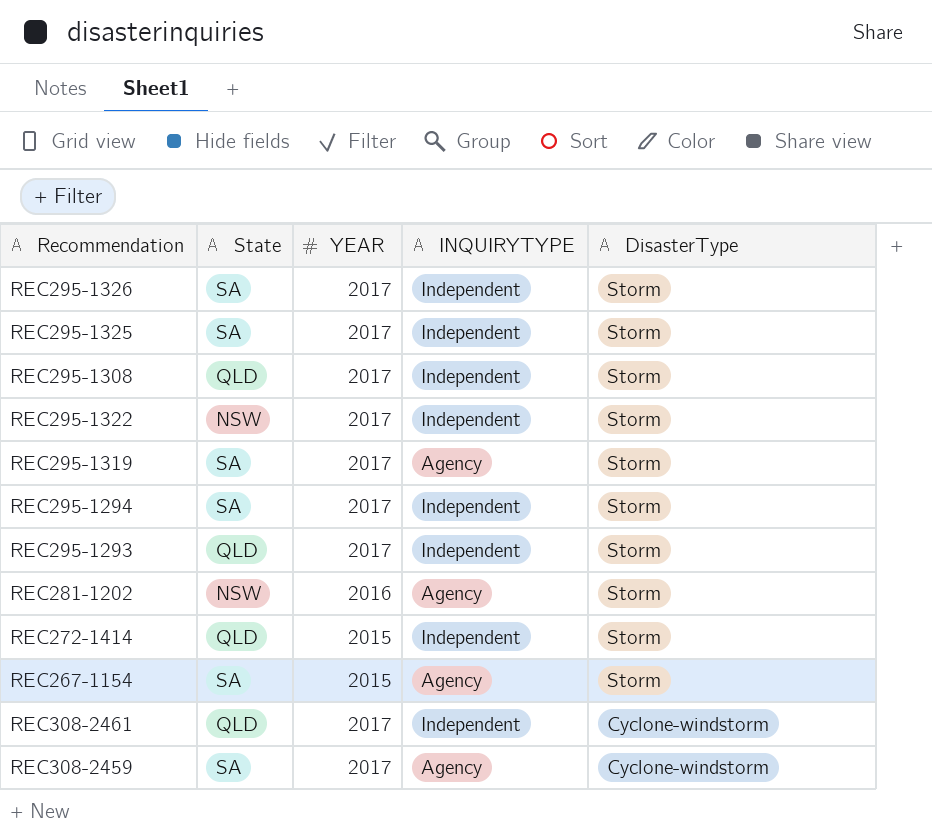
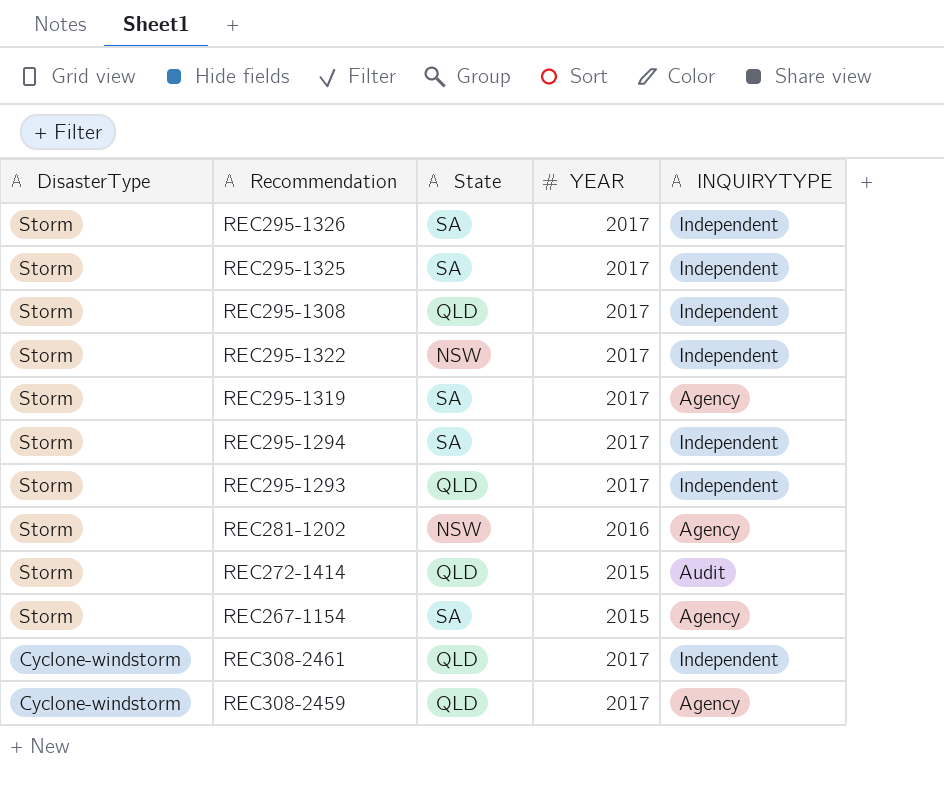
column DisasterType | position: 5 -> 1
REC272-1414 | INQUIRYTYPE: Independent -> Audit
REC308-2459 | State: SA -> QLD

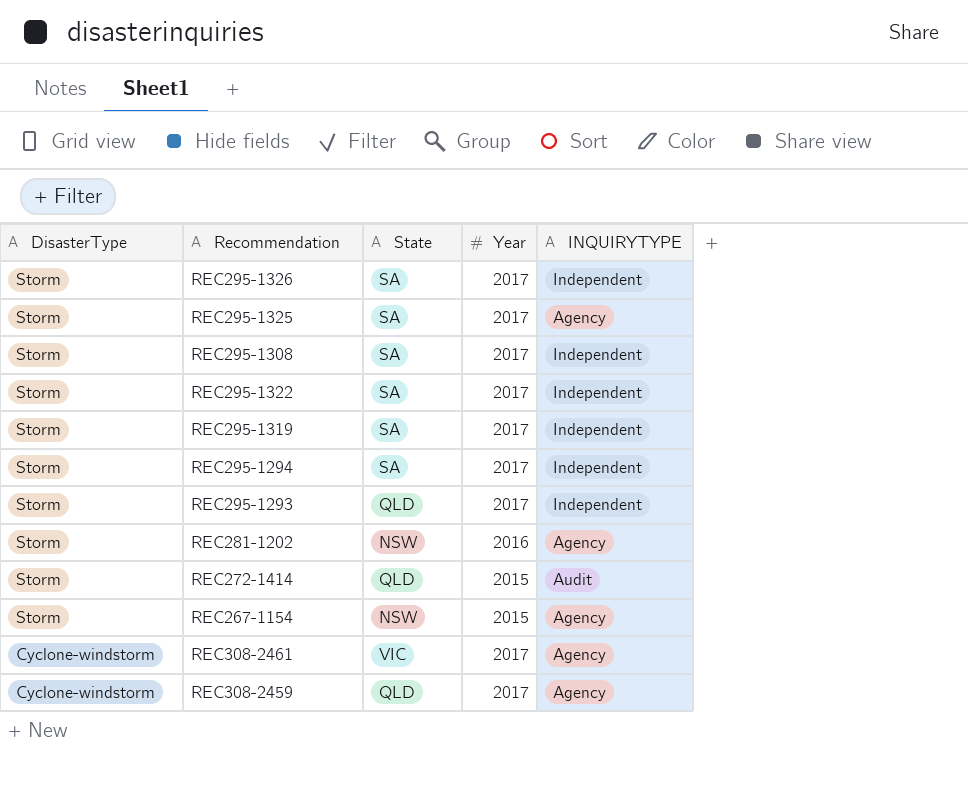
column name: YEAR -> Year
REC295-1325 | INQUIRYTYPE: Independent -> Agency
REC295-1308 | State: QLD -> SA
REC295-1322 | State: NSW -> SA
REC295-1319 | INQUIRYTYPE: Agency -> Independent
REC267-1154 | State: SA -> NSW
REC308-2461 | State: QLD -> VIC
REC308-2461 | INQUIRYTYPE: Independent -> Agency

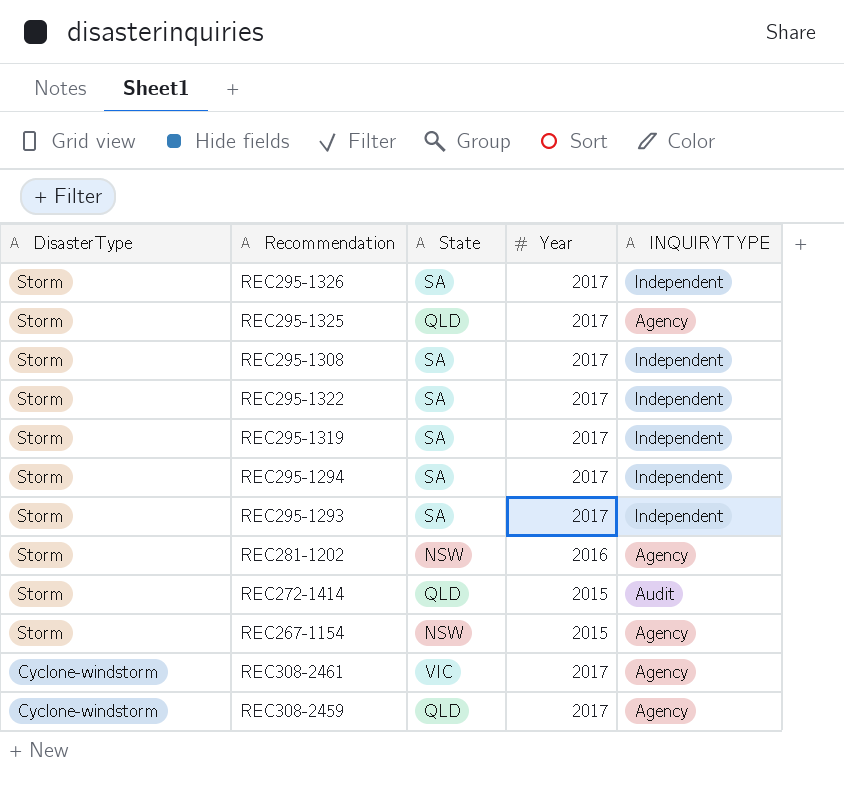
REC295-1325 | State: SA -> QLD
REC295-1293 | State: QLD -> SA

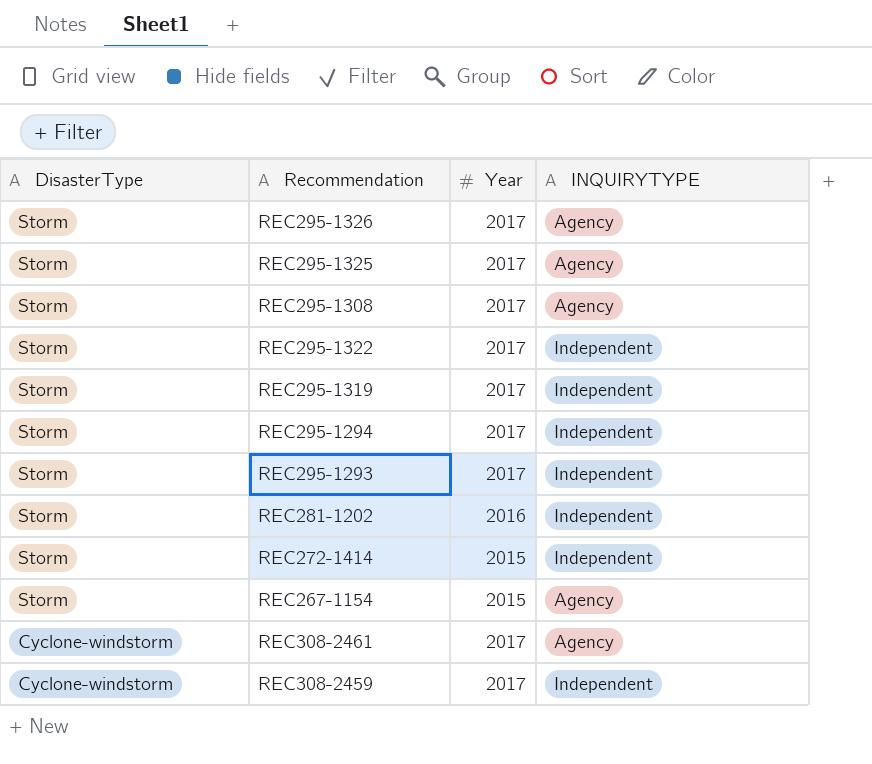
column State | position: 3 -> none
REC295-1326 | INQUIRYTYPE: Independent -> Agency
REC295-1308 | INQUIRYTYPE: Independent -> Agency
REC281-1202 | INQUIRYTYPE: Agency -> Independent
REC272-1414 | INQUIRYTYPE: Audit -> Independent
REC308-2459 | INQUIRYTYPE: Agency -> Independent

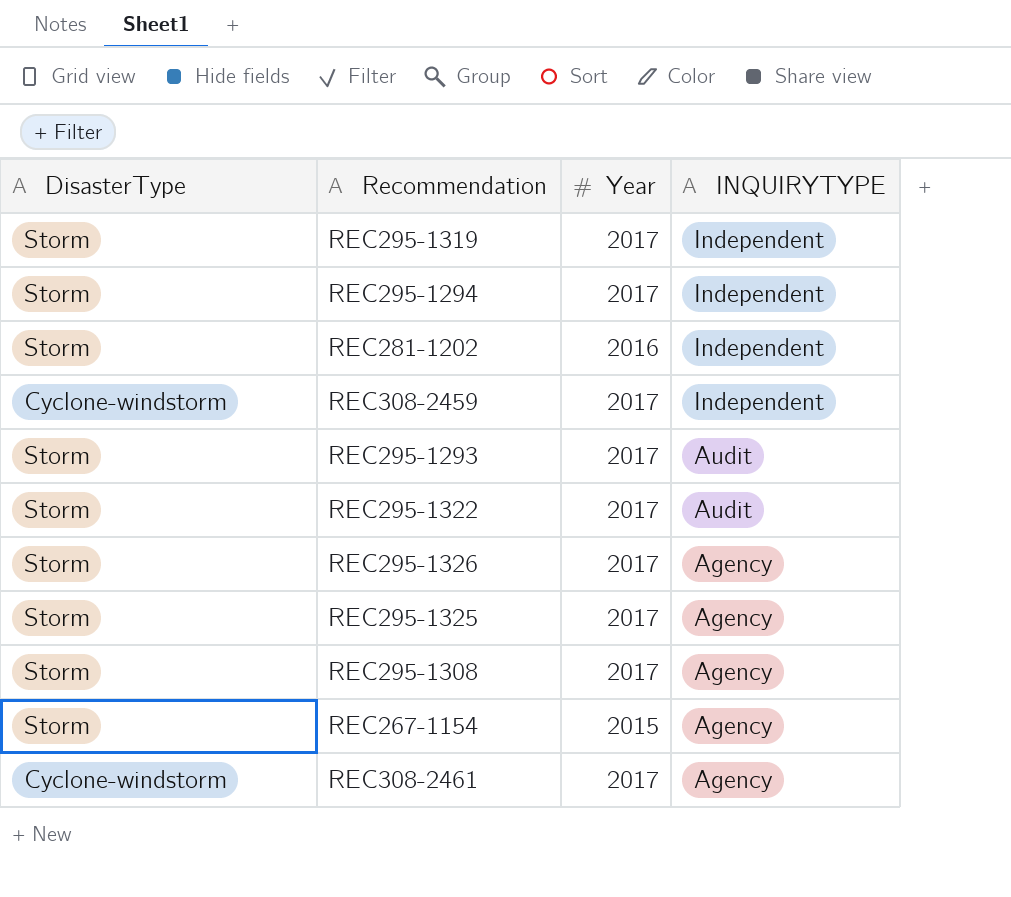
row order: DisasterType descending -> INQUIRYTYPE descending
row REC272-1414: Storm | 2015 | Independent -> none
REC295-1293 | INQUIRYTYPE: Independent -> Audit
REC295-1322 | INQUIRYTYPE: Independent -> Audit

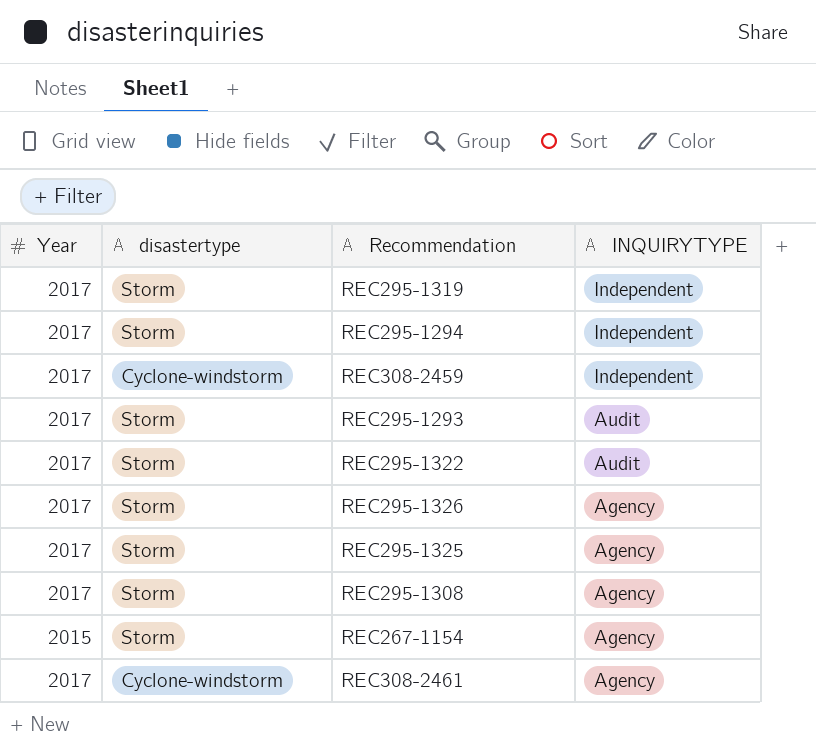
column Year | position: 3 -> 1
column name: DisasterType -> disastertype
row REC281-1202: Storm | 2016 | Independent -> none

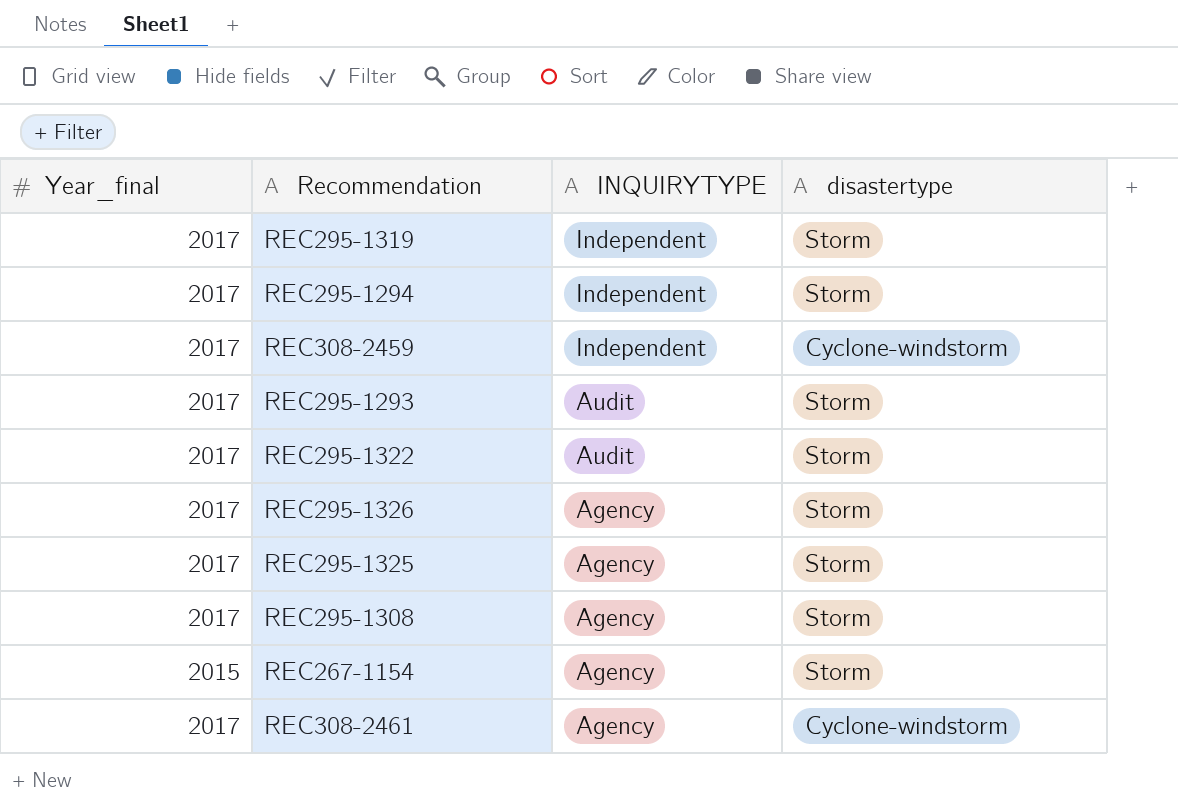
column name: Year -> Year_final
column disastertype | position: 2 -> 4

